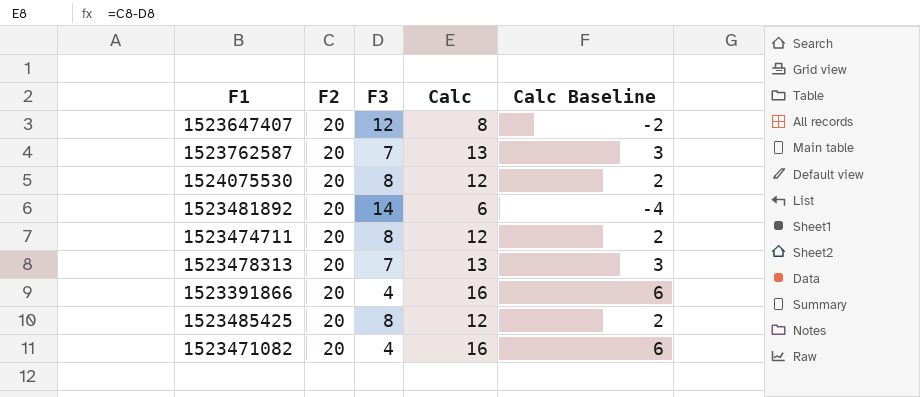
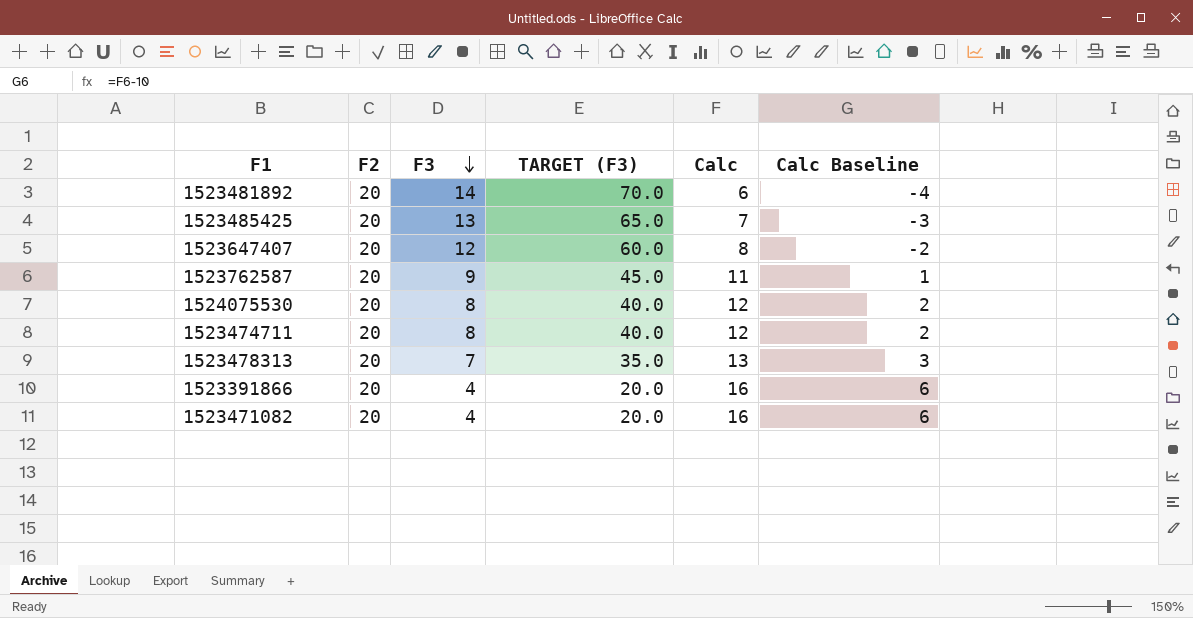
row order: none -> F3 descending
column TARGET (F3) | formula: none -> [F3] * 5
1523485425 | F3: 8 -> 13
1523485425 | Calc: 12 -> 7
1523485425 | Calc Baseline: 2 -> -3
1523762587 | F3: 7 -> 9
1523762587 | Calc: 13 -> 11
1523762587 | Calc Baseline: 3 -> 1

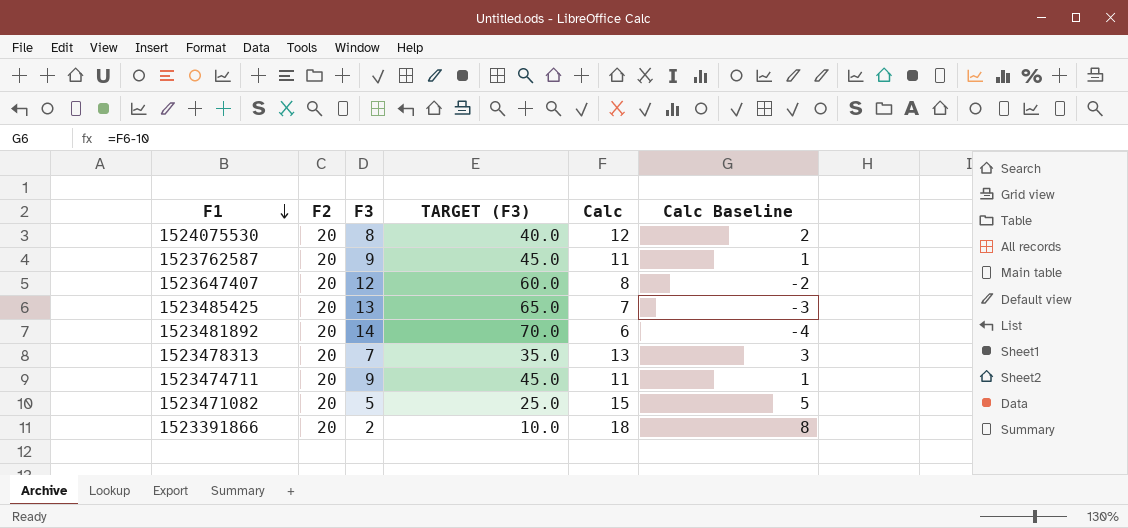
row order: F3 descending -> F1 descending
1523474711 | F3: 8 -> 9
1523474711 | TARGET (F3): 40.0 -> 45.0
1523474711 | Calc: 12 -> 11
1523474711 | Calc Baseline: 2 -> 1
1523471082 | F3: 4 -> 5
1523471082 | TARGET (F3): 20.0 -> 25.0
1523471082 | Calc: 16 -> 15
1523471082 | Calc Baseline: 6 -> 5
1523391866 | F3: 4 -> 2
1523391866 | TARGET (F3): 20.0 -> 10.0
1523391866 | Calc: 16 -> 18
1523391866 | Calc Baseline: 6 -> 8

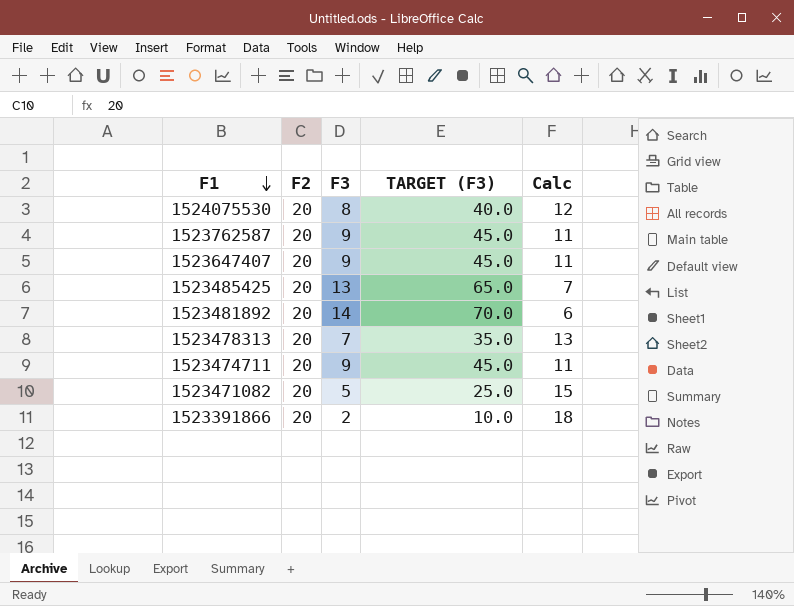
column Calc Baseline | formula: [Calc] - 10 -> none
1523647407 | F3: 12 -> 9
1523647407 | TARGET (F3): 60.0 -> 45.0
1523647407 | Calc: 8 -> 11

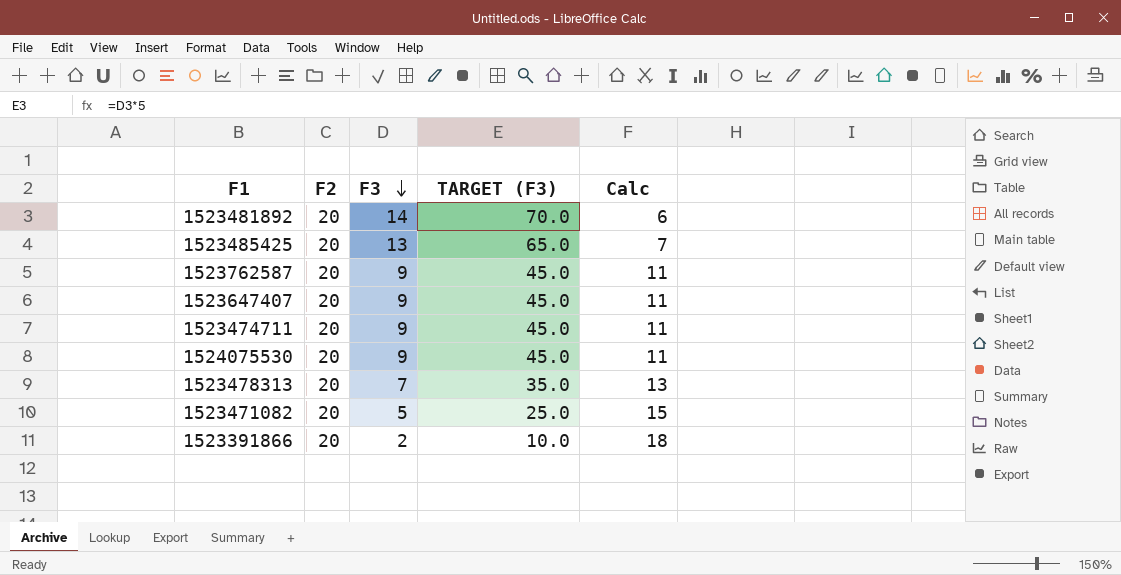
row order: F1 descending -> F3 descending
1524075530 | F3: 8 -> 9
1524075530 | TARGET (F3): 40.0 -> 45.0
1524075530 | Calc: 12 -> 11

